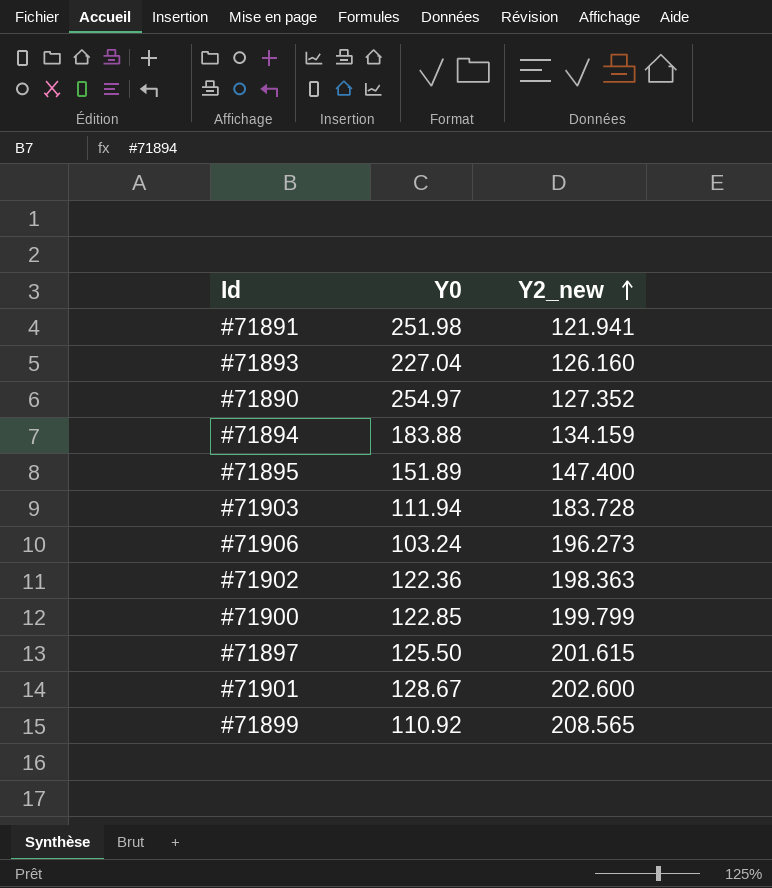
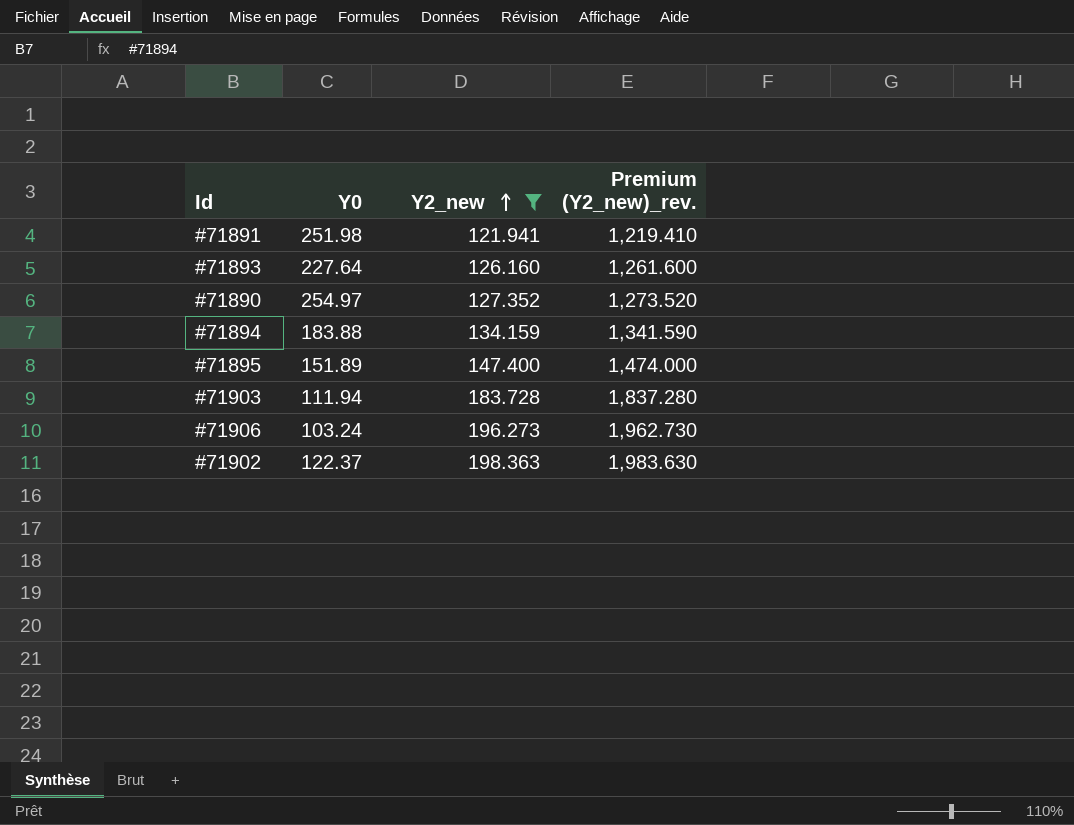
filter: none -> Y2_new <= 198.363
column Premium (Y2_new)_rev. | formula: none -> [Y2_new] * 10
#71893 | Y0: 227.04 -> 227.64
#71902 | Y0: 122.36 -> 122.37

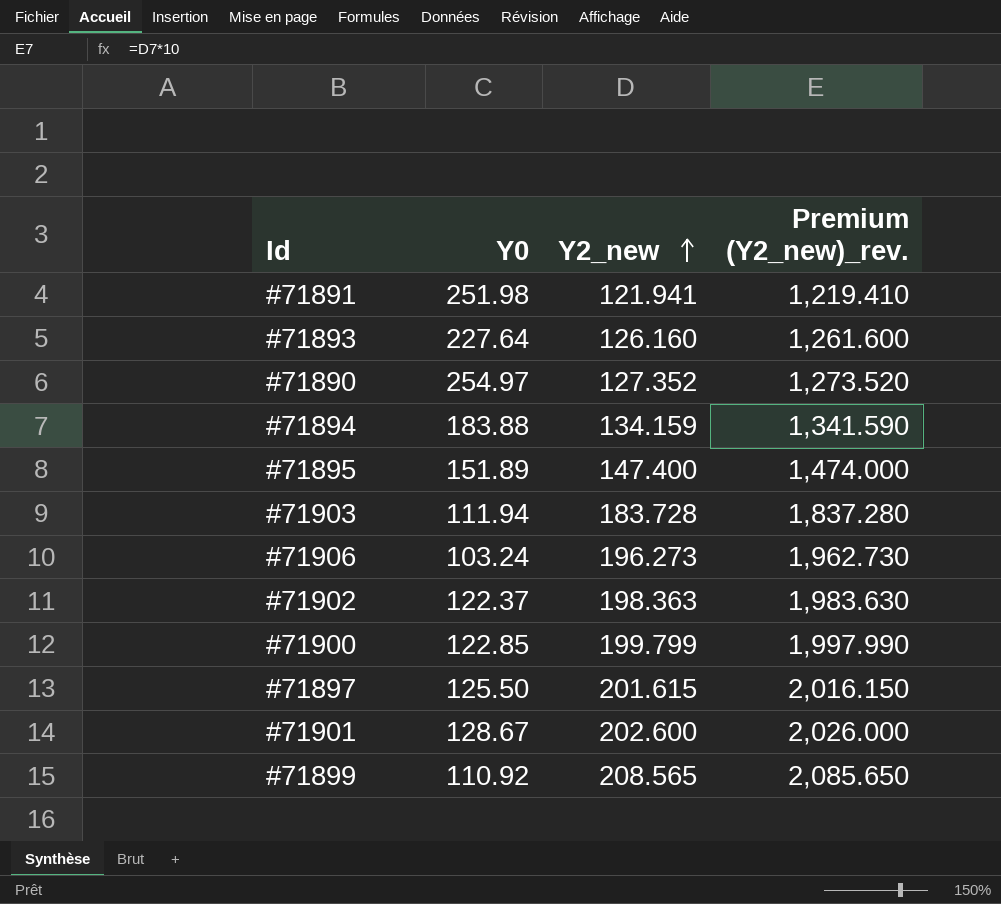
filter: Y2_new <= 198.363 -> none

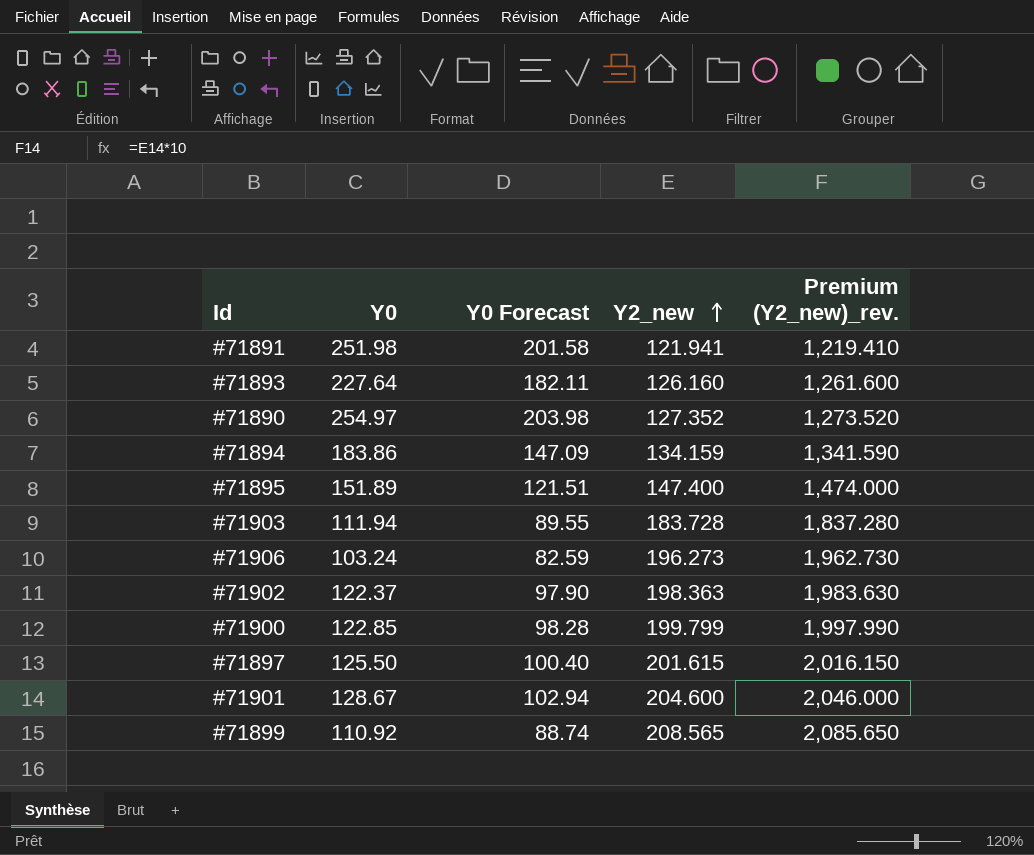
column Y0 Forecast | formula: none -> [Y0] * 0.8
#71894 | Y0: 183.88 -> 183.86
#71901 | Y2_new: 202.600 -> 204.600
#71901 | Premium (Y2_new)_rev.: 2,026.000 -> 2,046.000

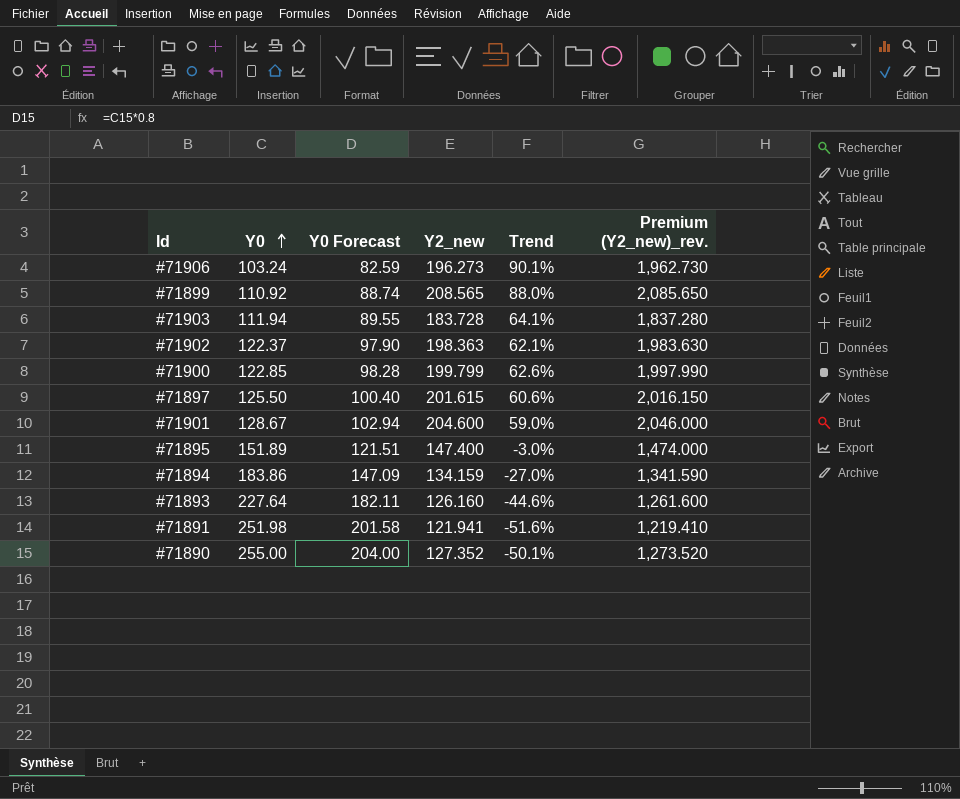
row order: Y2_new ascending -> Y0 ascending
column Trend | formula: none -> ([Y2_new] - [Y0]) / [Y0]
#71890 | Y0: 254.97 -> 255.00
#71890 | Y0 Forecast: 203.98 -> 204.00

